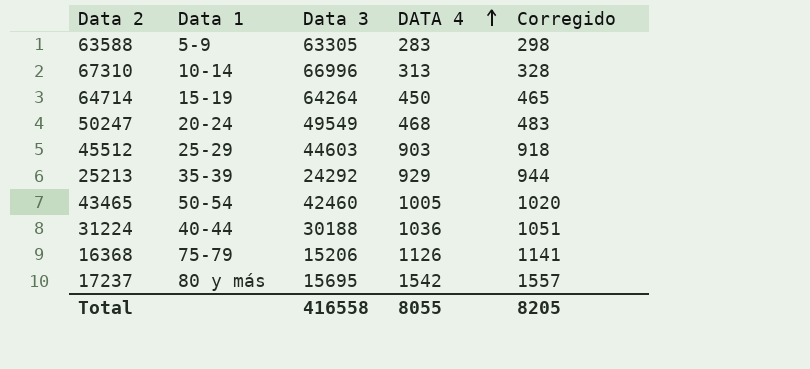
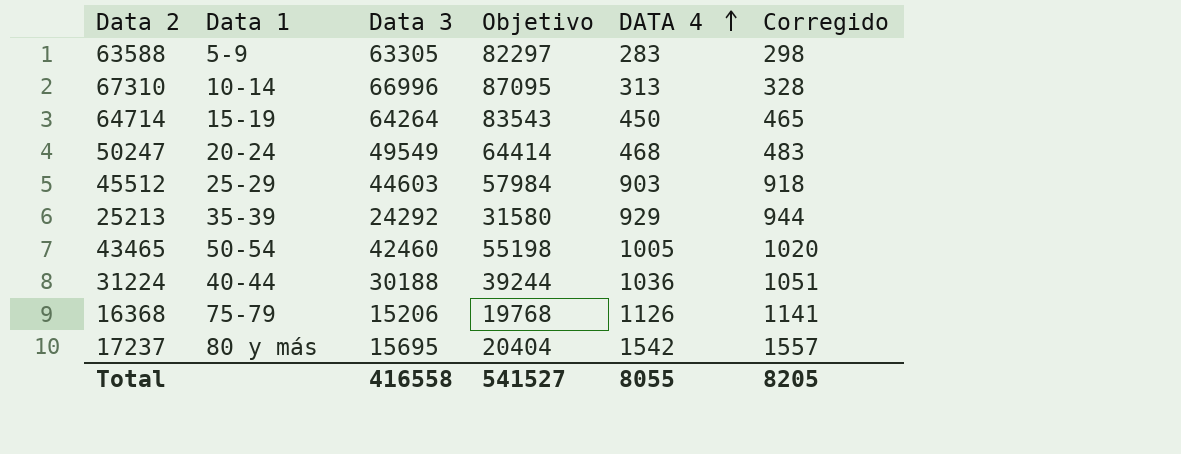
column Objetivo | formula: none -> [Data 3] * 1,3

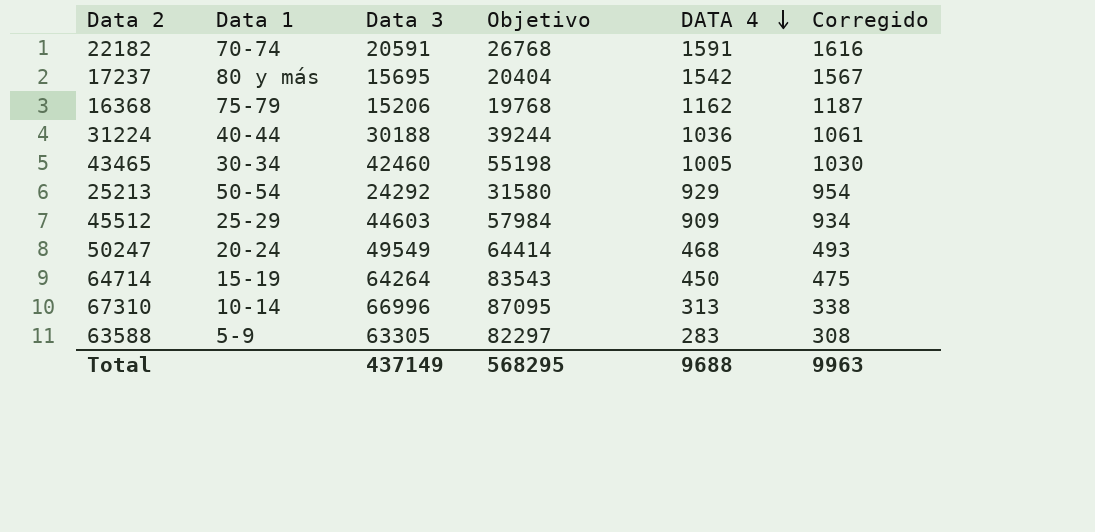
row order: DATA 4 ascending -> DATA 4 descending
column Corregido | formula: [DATA 4] + 15 -> [DATA 4] + 25
row 22182: none -> 70-74 | 20591 | 26768 | 1591 | 1616
16368 | DATA 4: 1126 -> 1162
43465 | Data 1: 50-54 -> 30-34
25213 | Data 1: 35-39 -> 50-54
45512 | DATA 4: 903 -> 909
Total | Data 3: 416558 -> 437149
Total | Objetivo: 541527 -> 568295
Total | DATA 4: 8055 -> 9688
Total | Corregido: 8205 -> 9963

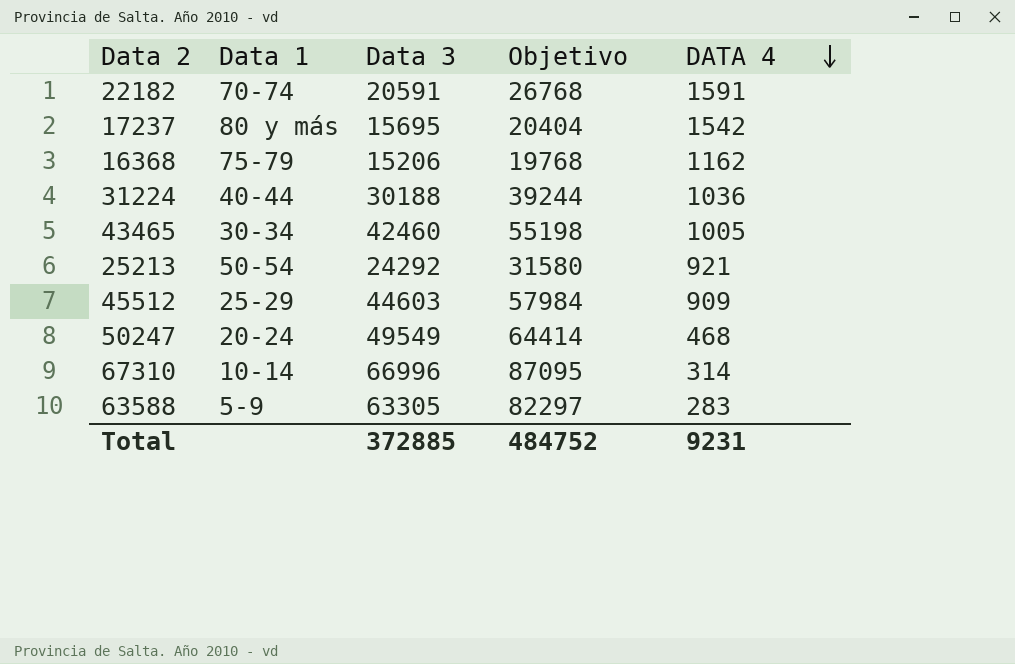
column Corregido | formula: [DATA 4] + 25 -> none
row 64714: 15-19 | 64264 | 83543 | 450 | 475 -> none
25213 | DATA 4: 929 -> 921
67310 | DATA 4: 313 -> 314
Total | Data 3: 437149 -> 372885
Total | Objetivo: 568295 -> 484752
Total | DATA 4: 9688 -> 9231

